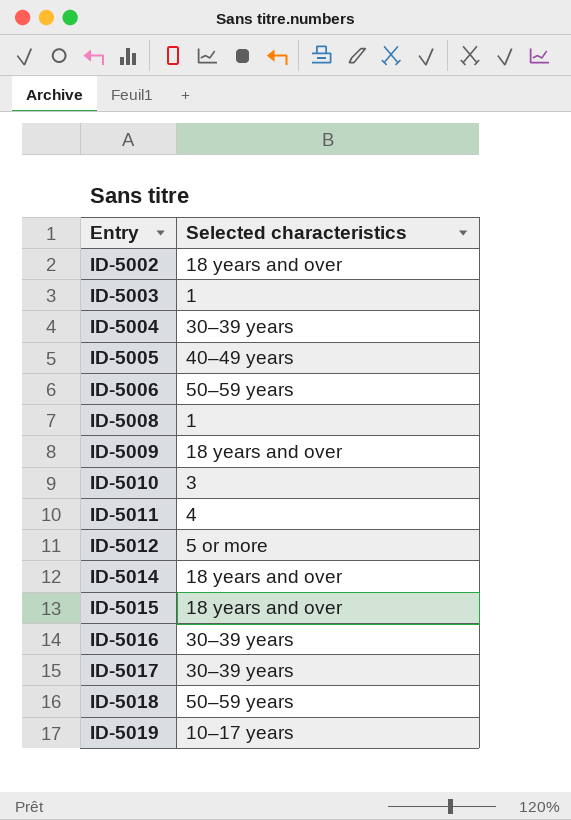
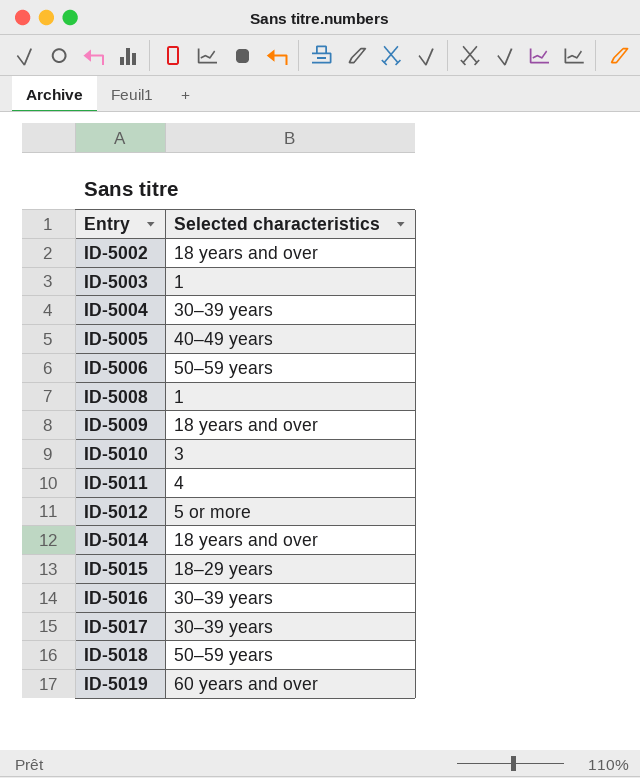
ID-5015 | Selected characteristics: 18 years and over -> 18–29 years
ID-5019 | Selected characteristics: 10–17 years -> 60 years and over

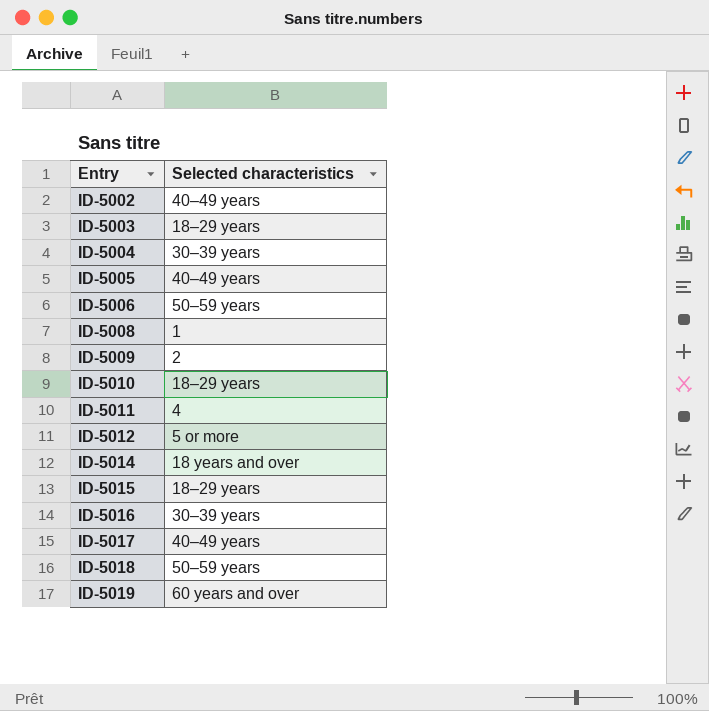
ID-5002 | Selected characteristics: 18 years and over -> 40–49 years
ID-5003 | Selected characteristics: 1 -> 18–29 years
ID-5009 | Selected characteristics: 18 years and over -> 2
ID-5010 | Selected characteristics: 3 -> 18–29 years
ID-5017 | Selected characteristics: 30–39 years -> 40–49 years

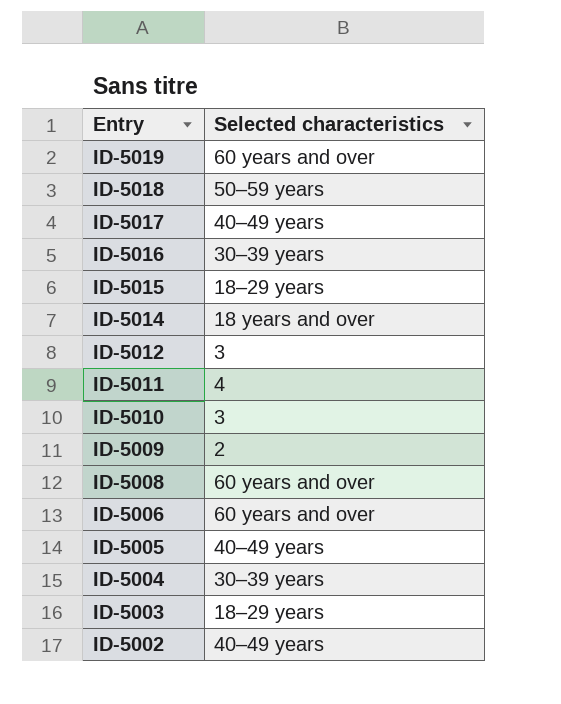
row order: Entry ascending -> Entry descending
ID-5012 | Selected characteristics: 5 or more -> 3
ID-5010 | Selected characteristics: 18–29 years -> 3
ID-5008 | Selected characteristics: 1 -> 60 years and over
ID-5006 | Selected characteristics: 50–59 years -> 60 years and over

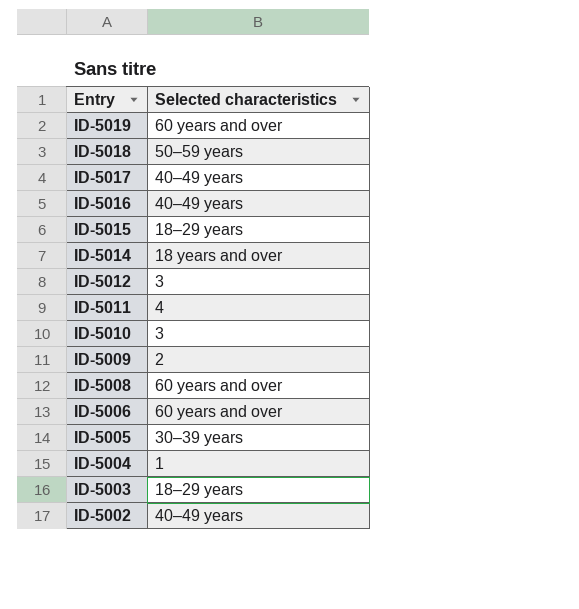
ID-5016 | Selected characteristics: 30–39 years -> 40–49 years
ID-5005 | Selected characteristics: 40–49 years -> 30–39 years
ID-5004 | Selected characteristics: 30–39 years -> 1

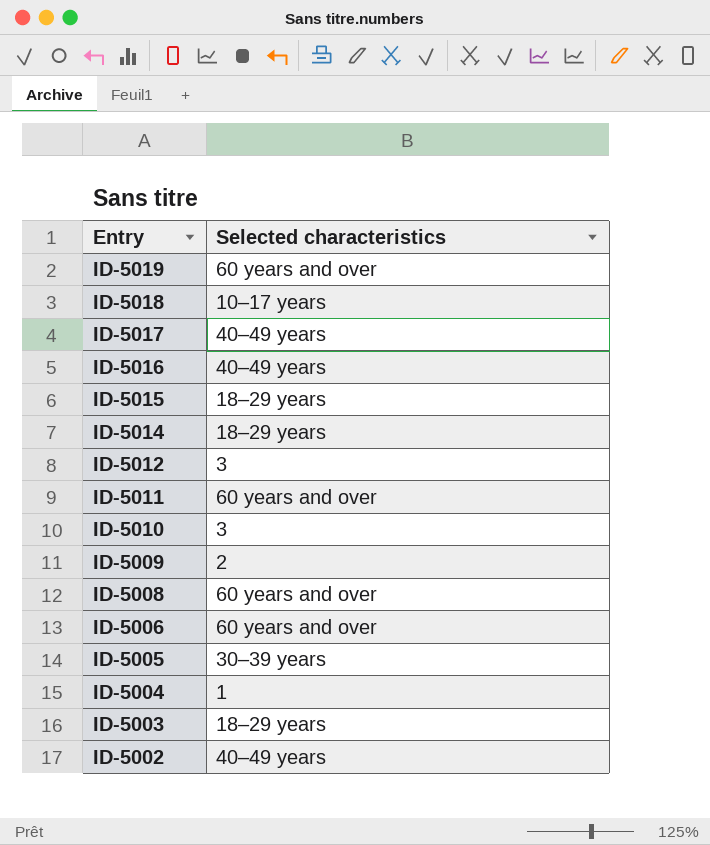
ID-5018 | Selected characteristics: 50–59 years -> 10–17 years
ID-5014 | Selected characteristics: 18 years and over -> 18–29 years
ID-5011 | Selected characteristics: 4 -> 60 years and over

